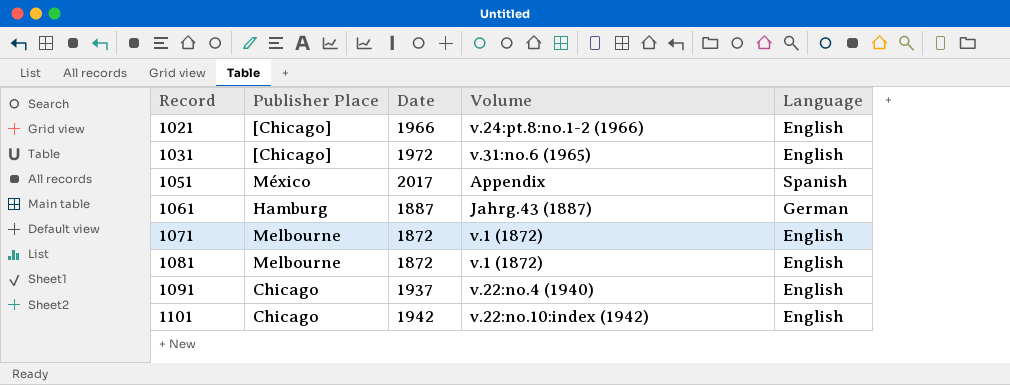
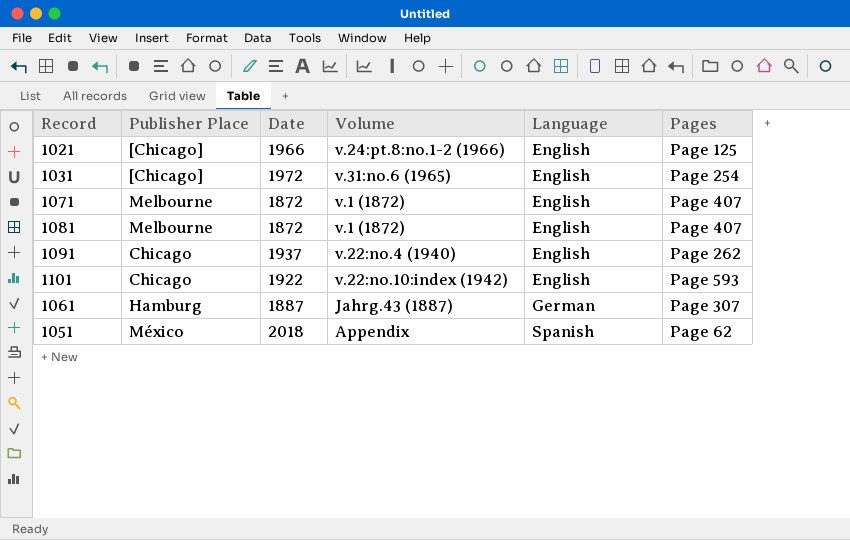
row order: Record ascending -> Language ascending
column Pages | position: none -> 6
1101 | Date: 1942 -> 1922
1051 | Date: 2017 -> 2018

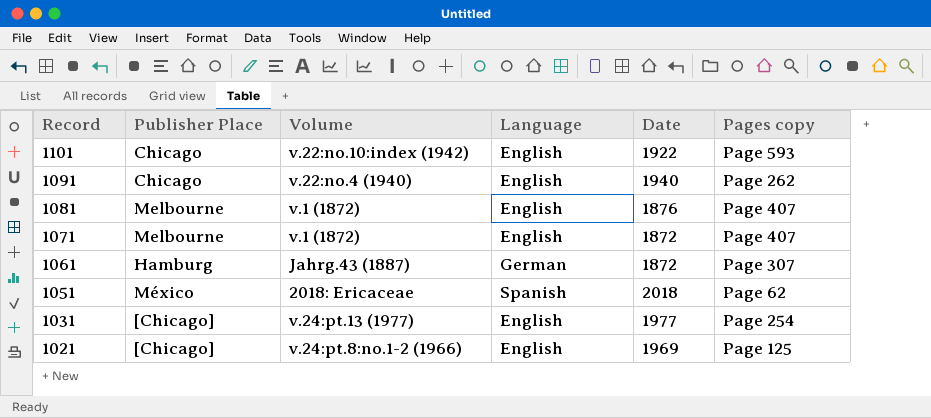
row order: Language ascending -> Record descending
column Date | position: 3 -> 5
column name: Pages -> Pages copy
1091 | Date: 1937 -> 1940
1081 | Date: 1872 -> 1876
1061 | Date: 1887 -> 1872
1051 | Volume: Appendix -> 2018: Ericaceae
1031 | Volume: v.31:no.6 (1965) -> v.24:pt.13 (1977)
1031 | Date: 1972 -> 1977
1021 | Date: 1966 -> 1969

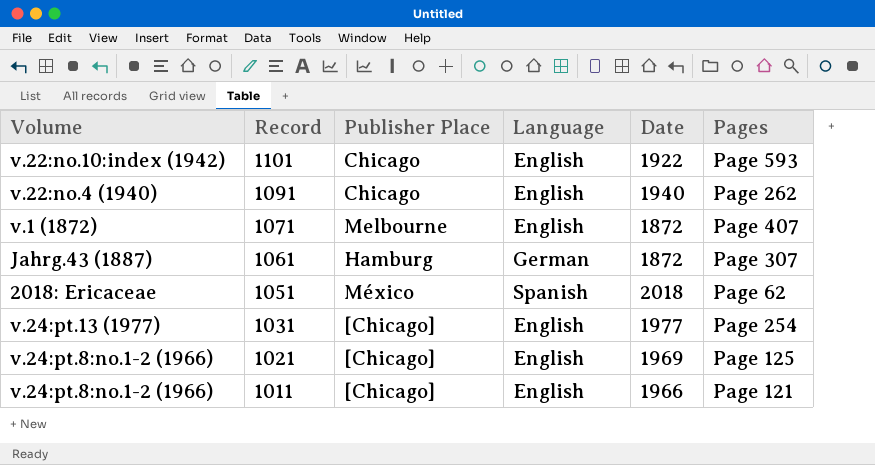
column Volume | position: 3 -> 1
column name: Pages copy -> Pages
row 1081: Melbourne | v.1 (1872) | English | 1876 | Page 407 -> none
row 1011: none -> v.24:pt.8:no.1-2 (1966) | [Chicago] | English | 1966 | Page 121

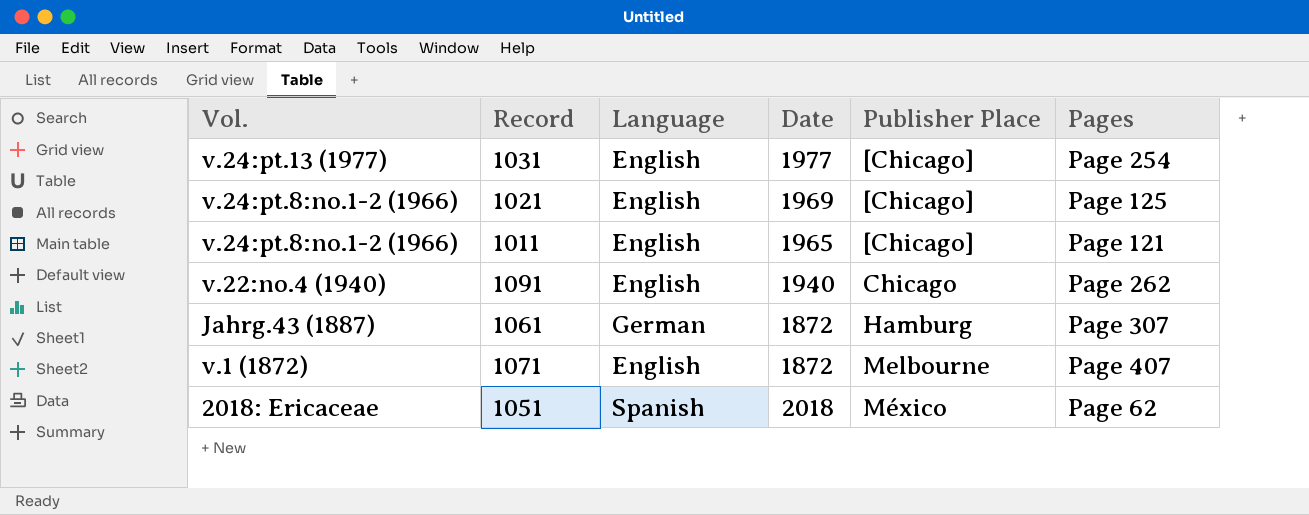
row order: Record descending -> Publisher Place ascending
column name: Volume -> Vol.
column Publisher Place | position: 3 -> 5
row 1101: v.22:no.10:index (1942) | Chicago | English | 1922 | Page 593 -> none
1011 | Date: 1966 -> 1965

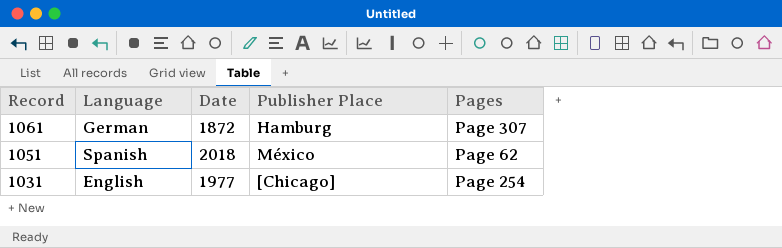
row order: Publisher Place ascending -> Record descending
column Vol. | position: 1 -> none
row 1021: v.24:pt.8:no.1-2 (1966) | English | 1969 | [Chicago] | Page 125 -> none
row 1011: v.24:pt.8:no.1-2 (1966) | English | 1965 | [Chicago] | Page 121 -> none
row 1091: v.22:no.4 (1940) | English | 1940 | Chicago | Page 262 -> none
row 1071: v.1 (1872) | English | 1872 | Melbourne | Page 407 -> none

